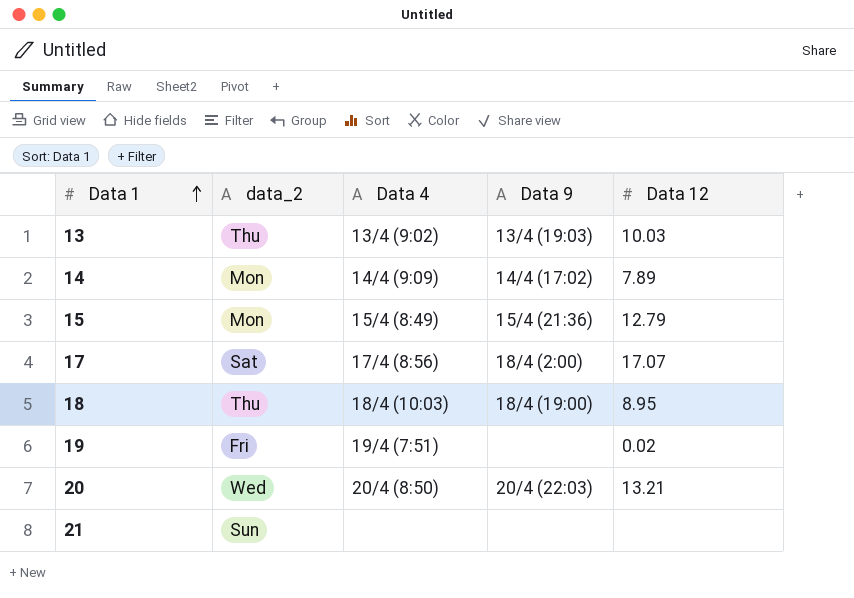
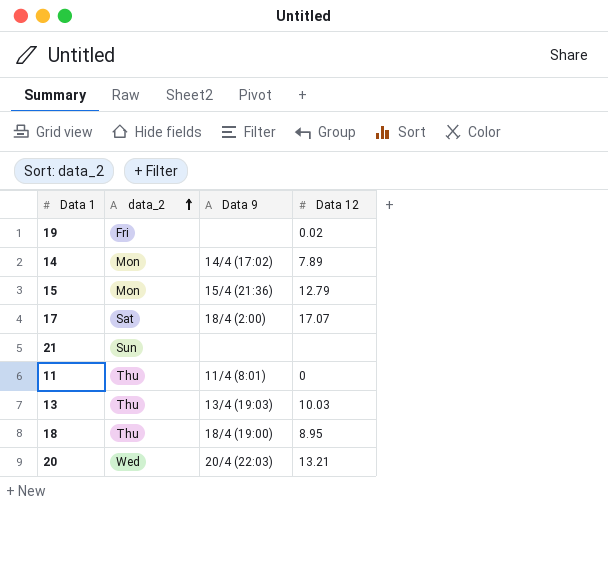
row order: Data 1 ascending -> data_2 ascending
column Data 4 | position: 3 -> none
row 11: none -> Thu | 11/4 (8:01) | 0

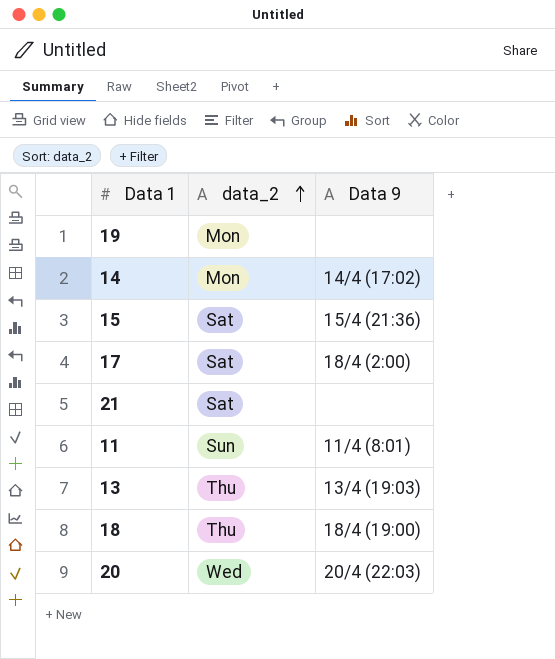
column Data 12 | position: 4 -> none
19 | data_2: Fri -> Mon
15 | data_2: Mon -> Sat
21 | data_2: Sun -> Sat
11 | data_2: Thu -> Sun

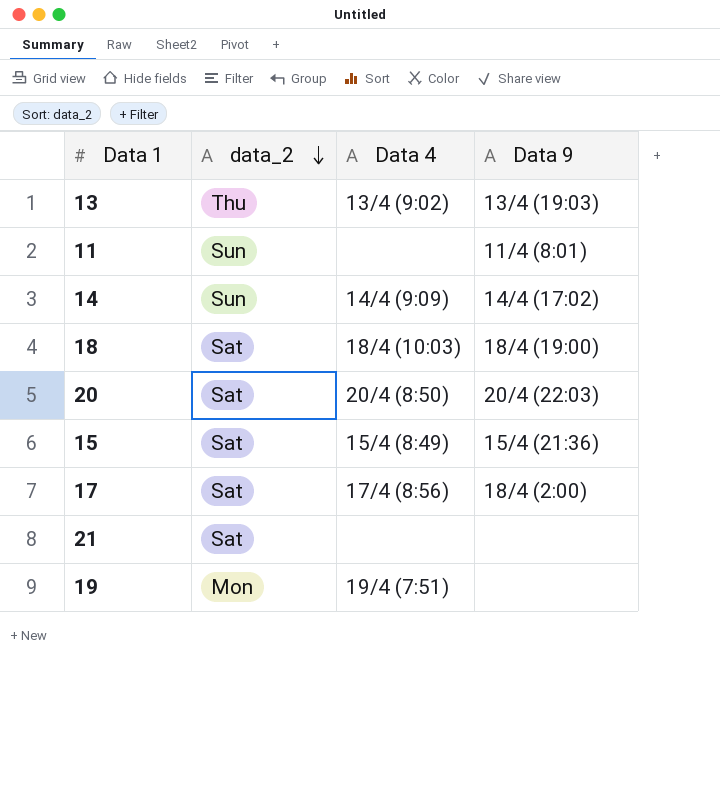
row order: data_2 ascending -> data_2 descending
column Data 4 | position: none -> 3
14 | data_2: Mon -> Sun
18 | data_2: Thu -> Sat
20 | data_2: Wed -> Sat

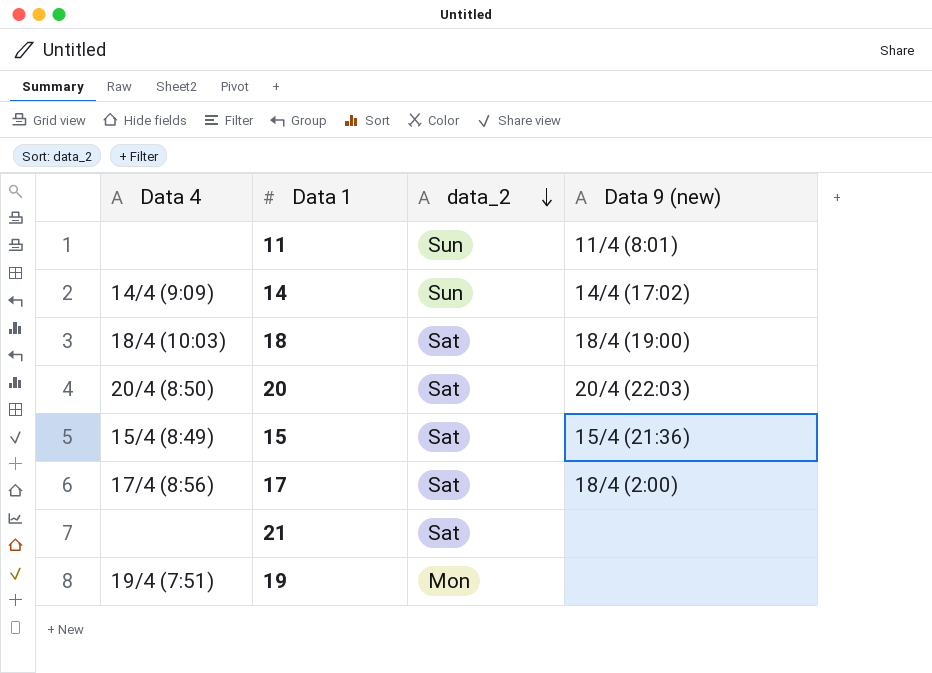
column Data 4 | position: 3 -> 1
column name: Data 9 -> Data 9 (new)
row 13: Thu | 13/4 (9:02) | 13/4 (19:03) -> none

